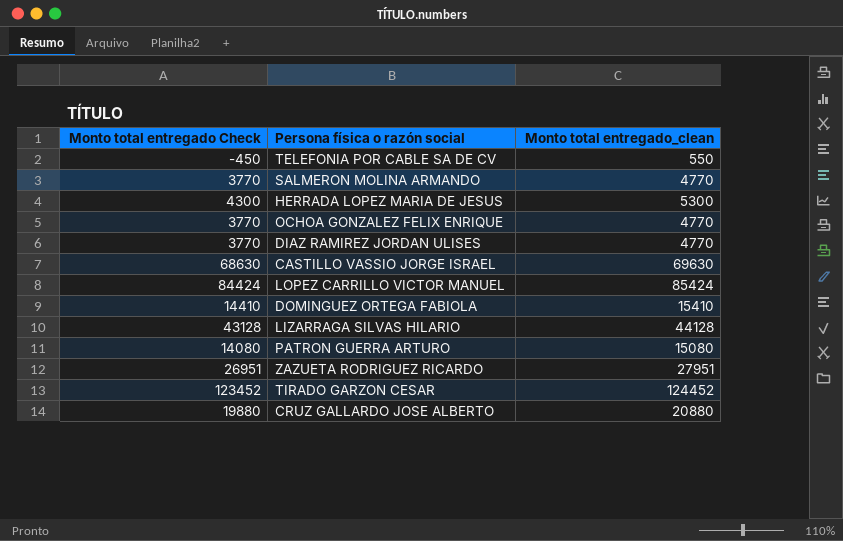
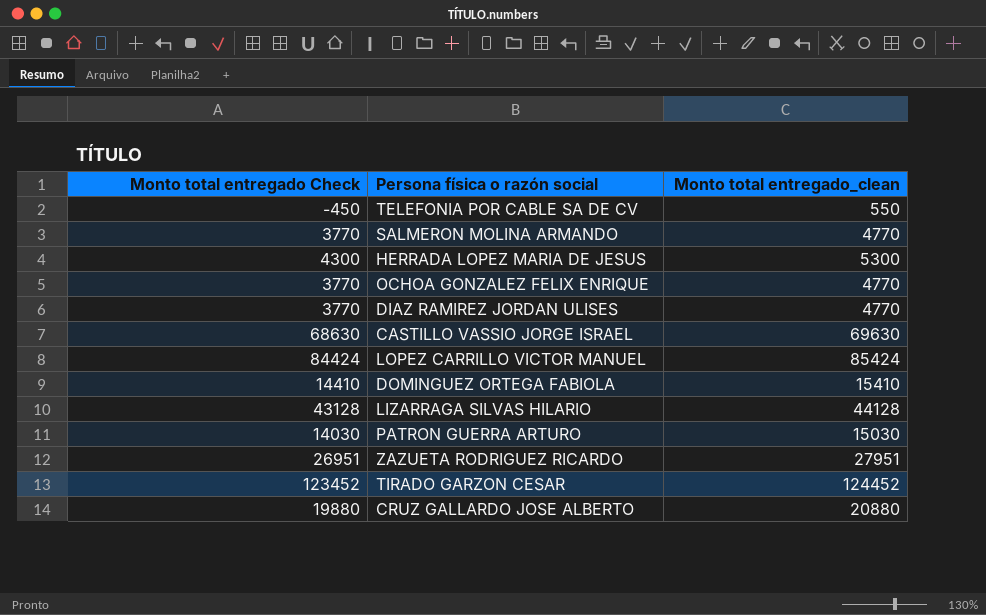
PATRON GUERRA ARTURO | Monto total entregado Check: 14080 -> 14030
PATRON GUERRA ARTURO | Monto total entregado_clean: 15080 -> 15030

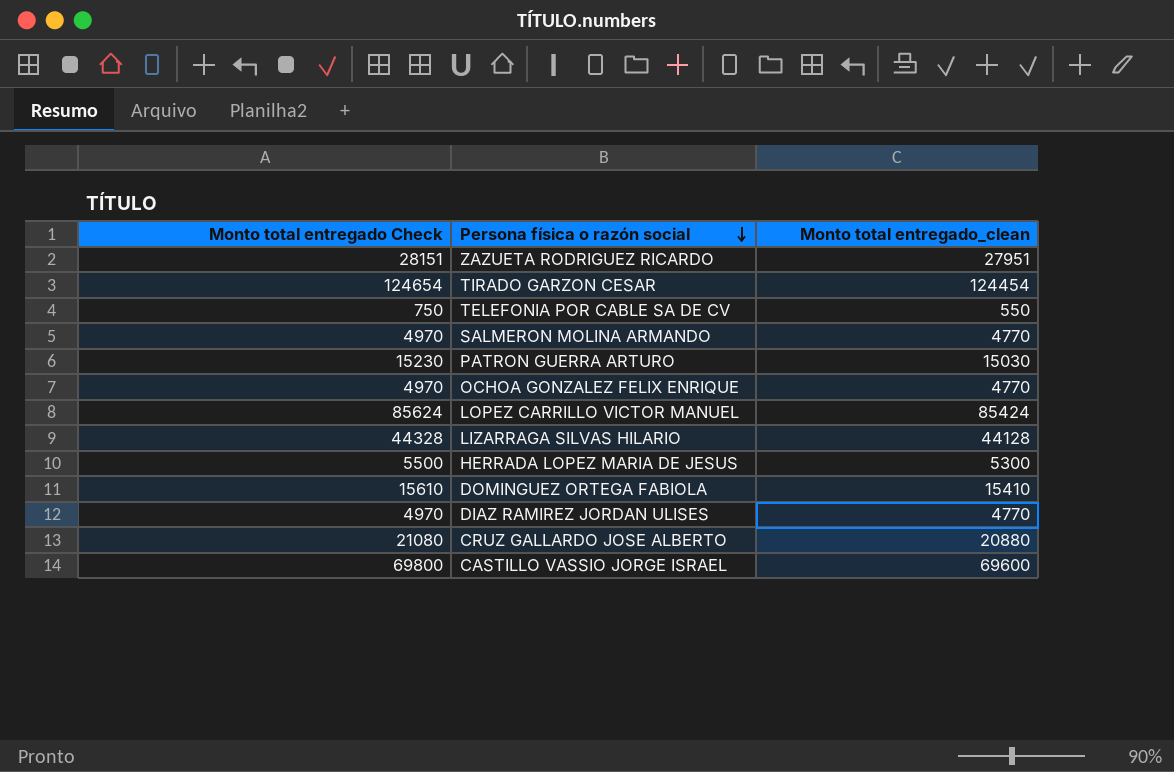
row order: none -> Persona física o razón social descending
column Monto total entregado Check | formula: [Monto total entregado_clean] - 1000 -> [Monto total entregado_clean] + 200
TIRADO GARZON CESAR | Monto total entregado_clean: 124452 -> 124454
CASTILLO VASSIO JORGE ISRAEL | Monto total entregado_clean: 69630 -> 69600

